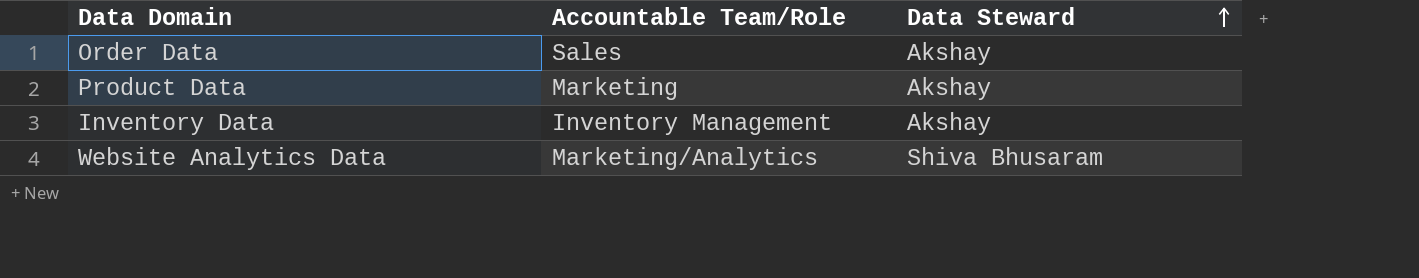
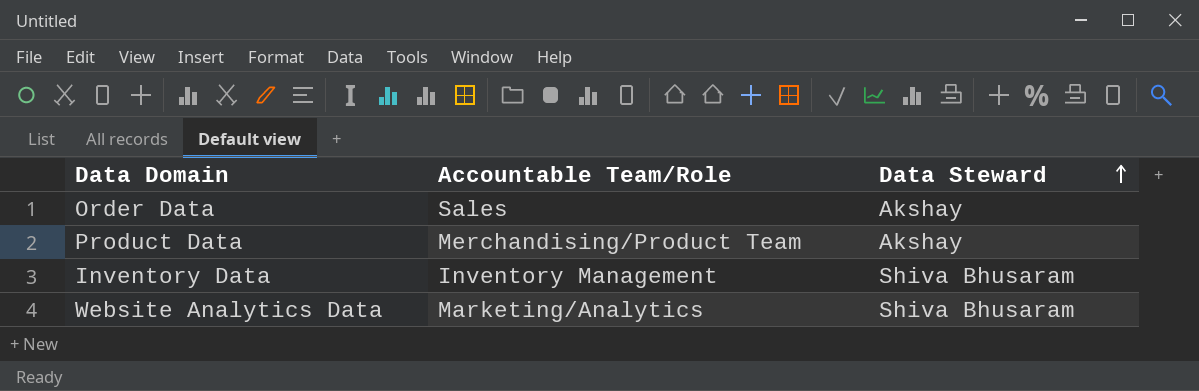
Product Data | Accountable Team/Role: Marketing -> Merchandising/Product Team
Inventory Data | Data Steward: Akshay -> Shiva Bhusaram

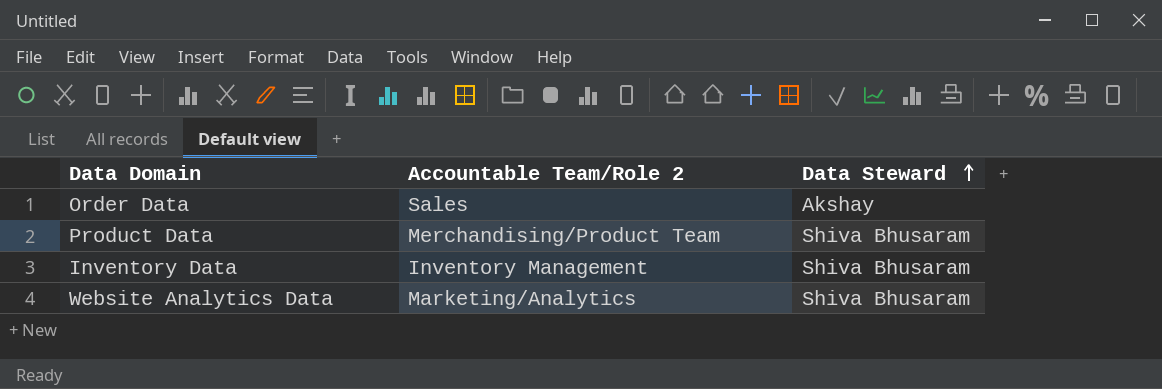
column name: Accountable Team/Role -> Accountable Team/Role 2
Product Data | Data Steward: Akshay -> Shiva Bhusaram

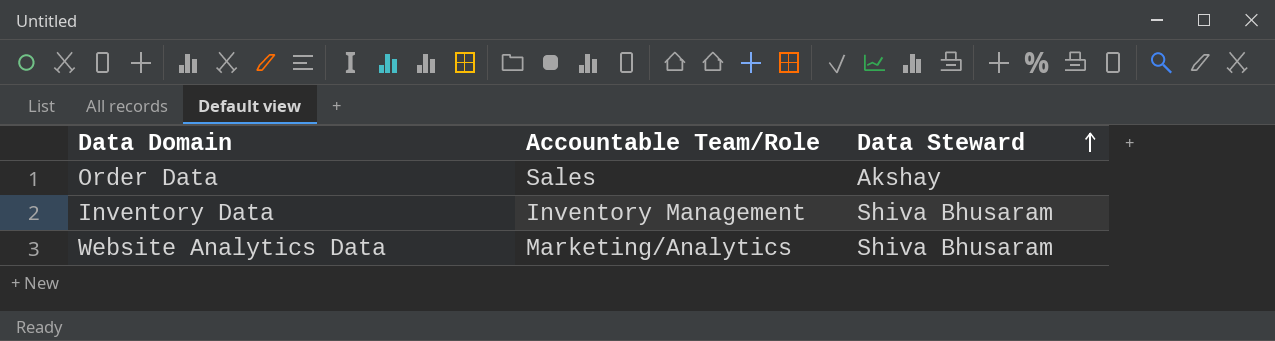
column name: Accountable Team/Role 2 -> Accountable Team/Role
row Product Data: Merchandising/Product Team | Shiva Bhusaram -> none

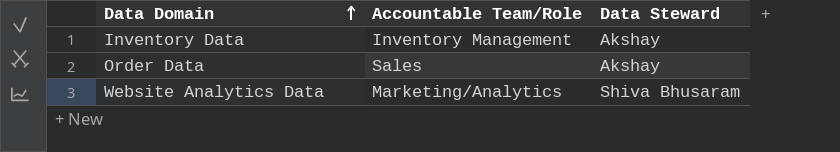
row order: Data Steward ascending -> Data Domain ascending
Inventory Data | Data Steward: Shiva Bhusaram -> Akshay

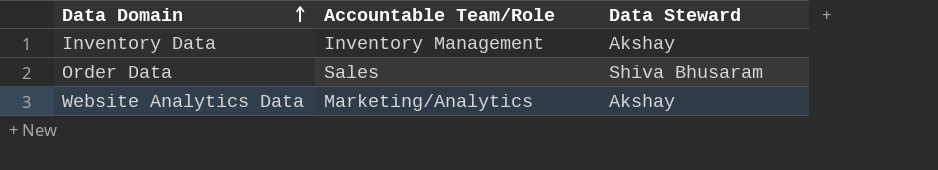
Order Data | Data Steward: Akshay -> Shiva Bhusaram
Website Analytics Data | Data Steward: Shiva Bhusaram -> Akshay

